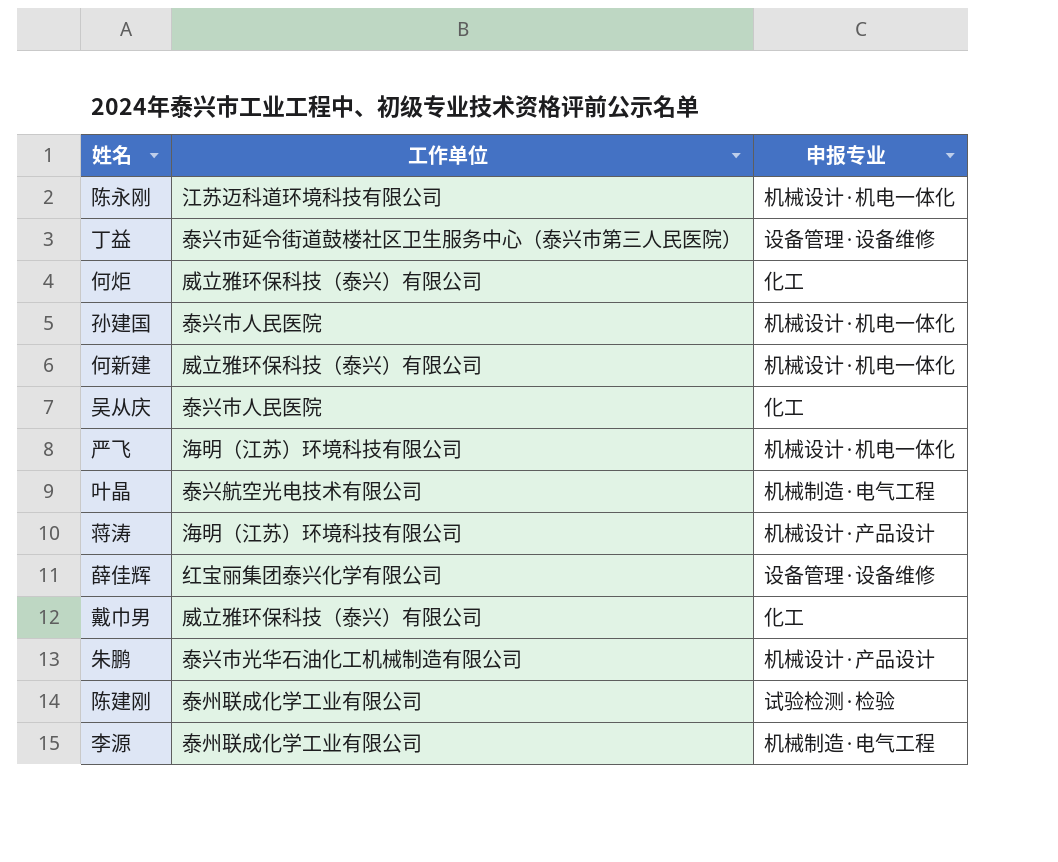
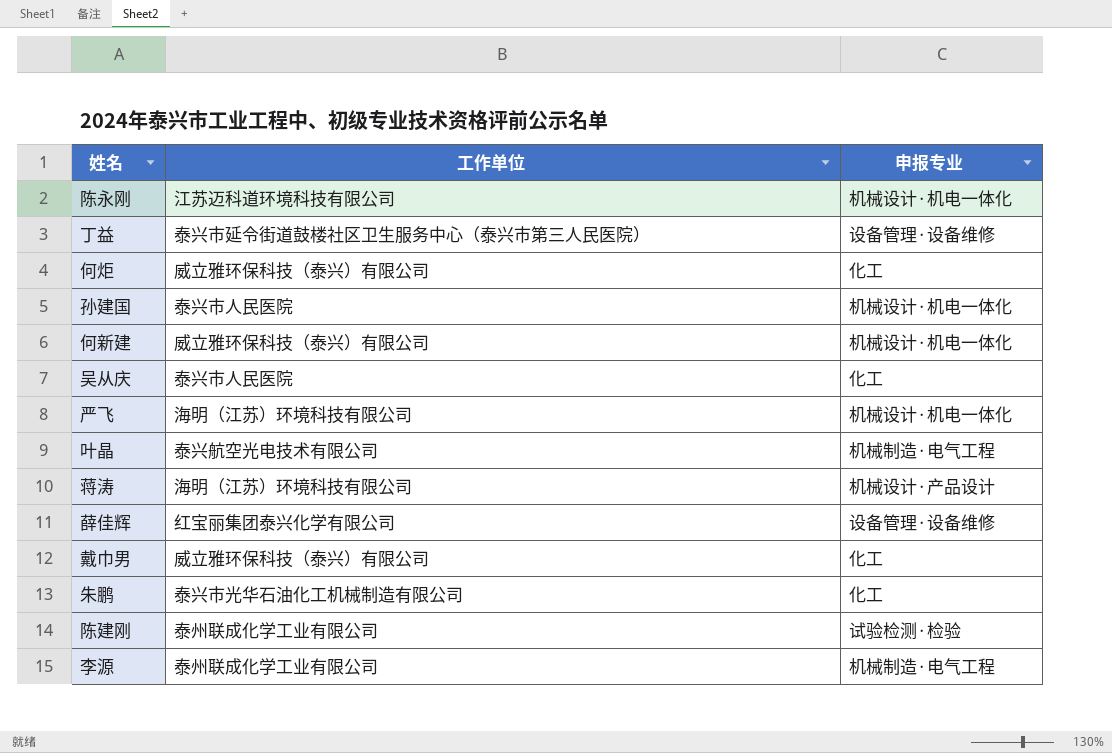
朱鹏 | 申报专业: 机械设计·产品设计 -> 化工

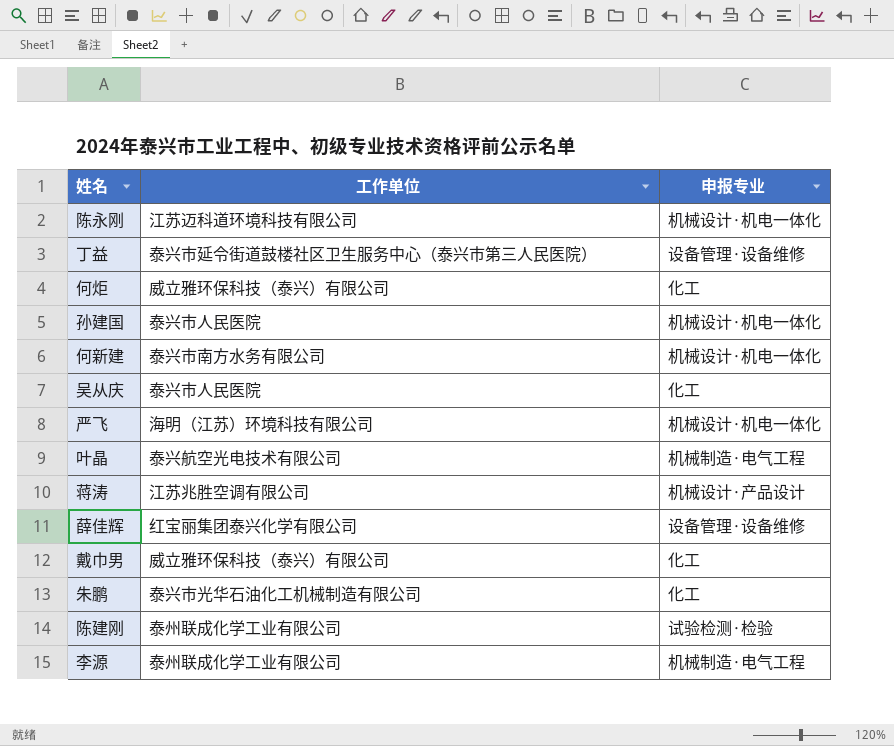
何新建 | 工作单位: 威立雅环保科技（泰兴）有限公司 -> 泰兴市南方水务有限公司
蒋涛 | 工作单位: 海明（江苏）环境科技有限公司 -> 江苏兆胜空调有限公司

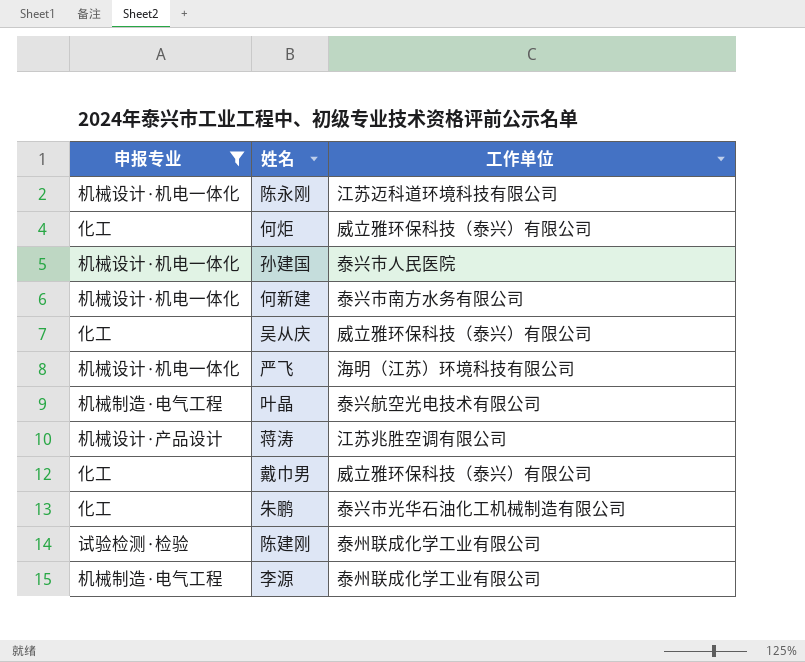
filter: none -> 申报专业 != 设备管理·设备维修
column 申报专业 | position: 3 -> 1
吴从庆 | 工作单位: 泰兴市人民医院 -> 威立雅环保科技（泰兴）有限公司

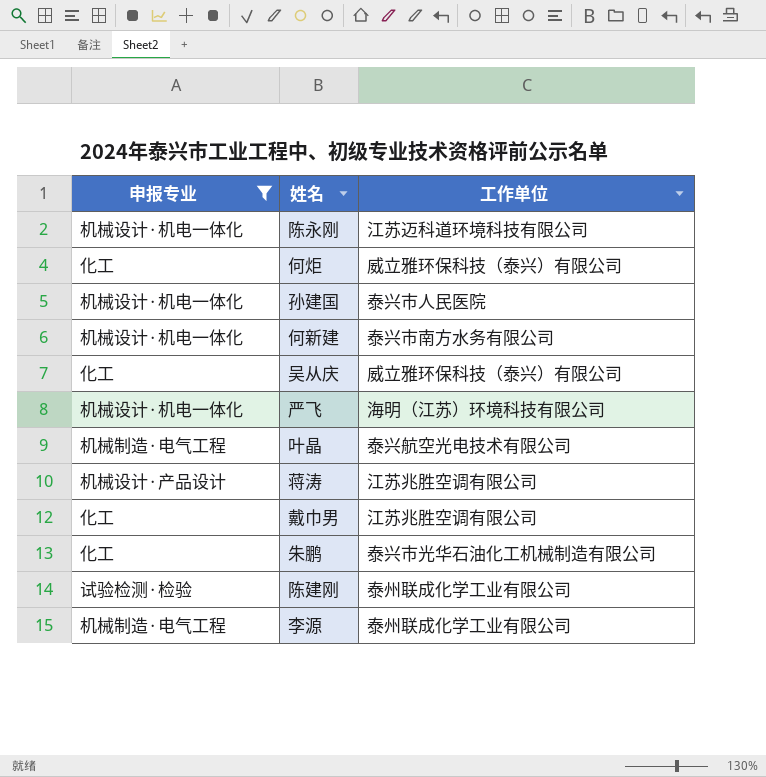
戴巾男 | 工作单位: 威立雅环保科技（泰兴）有限公司 -> 江苏兆胜空调有限公司

